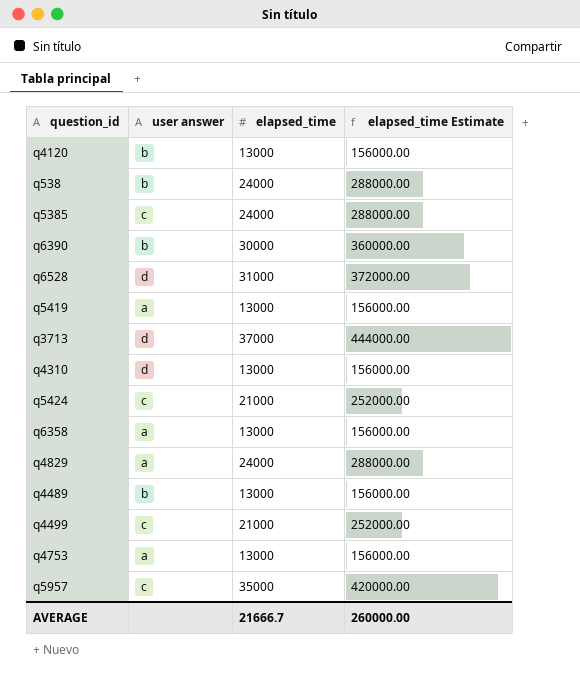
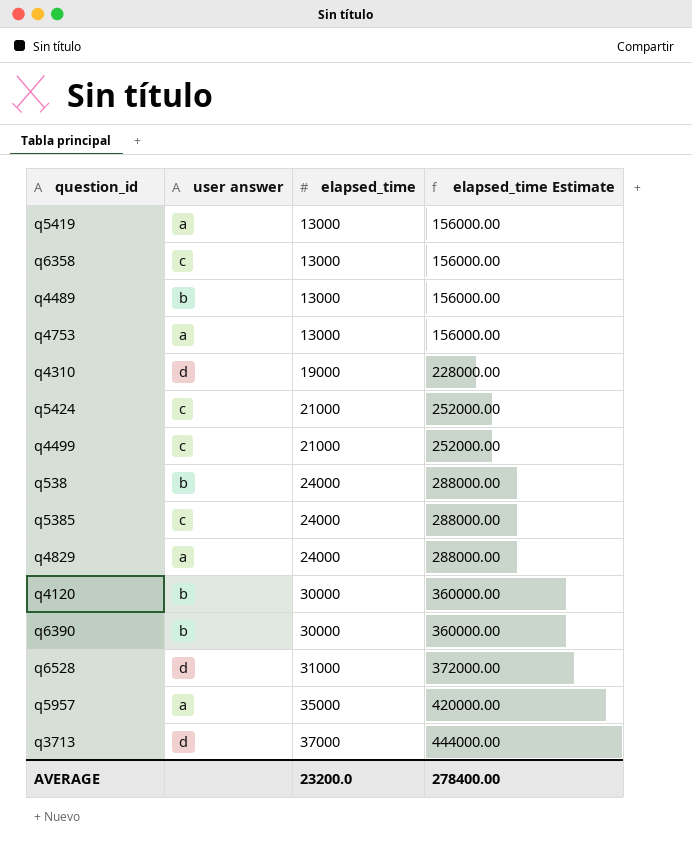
row order: none -> elapsed_time ascending
q6358 | user answer: a -> c
q4310 | elapsed_time: 13000 -> 19000
q4310 | elapsed_time Estimate: 156000.00 -> 228000.00
q4120 | elapsed_time: 13000 -> 30000
q4120 | elapsed_time Estimate: 156000.00 -> 360000.00
q5957 | user answer: c -> a
AVERAGE | elapsed_time: 21666.7 -> 23200.0
AVERAGE | elapsed_time Estimate: 260000.00 -> 278400.00

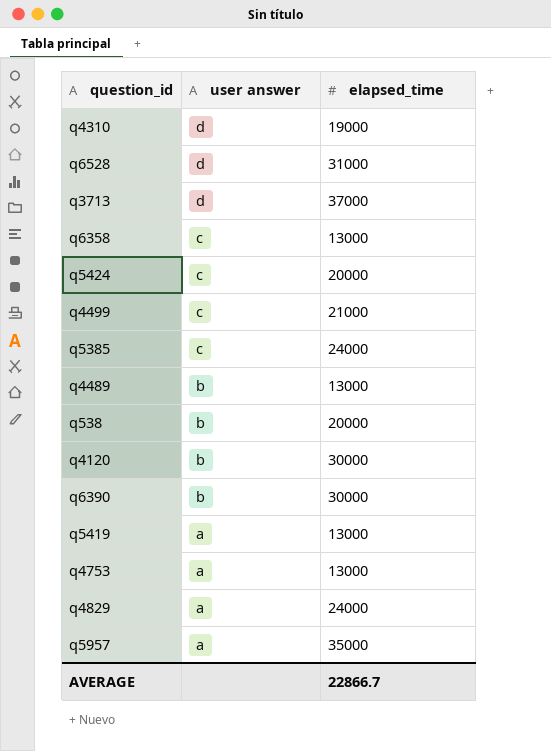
row order: elapsed_time ascending -> user answer descending
column elapsed_time Estimate | formula: [elapsed_time] * 12 -> none
q5424 | elapsed_time: 21000 -> 20000
q538 | elapsed_time: 24000 -> 20000
AVERAGE | elapsed_time: 23200.0 -> 22866.7

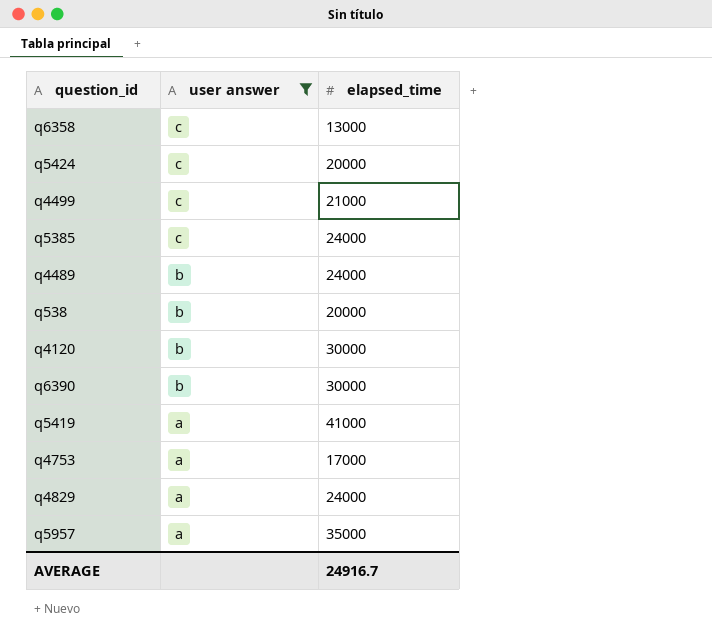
filter: none -> user answer != d
q4489 | elapsed_time: 13000 -> 24000
q5419 | elapsed_time: 13000 -> 41000
q4753 | elapsed_time: 13000 -> 17000
AVERAGE | elapsed_time: 22866.7 -> 24916.7

